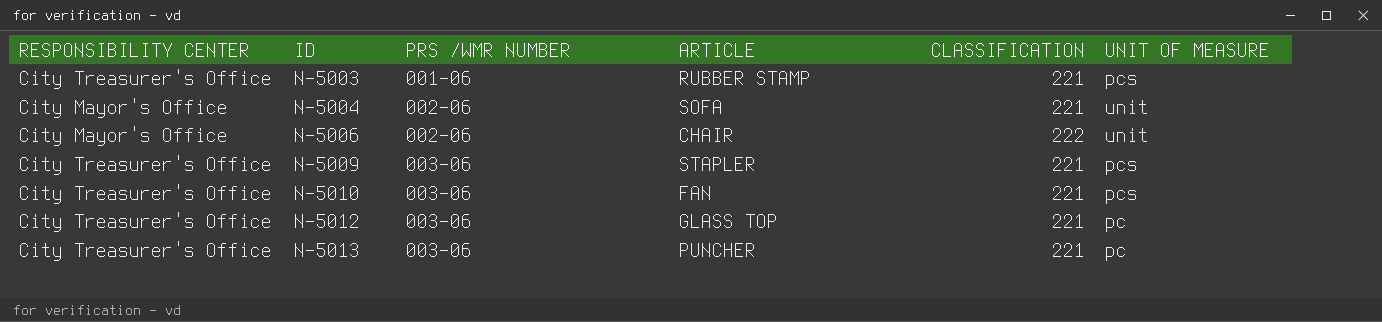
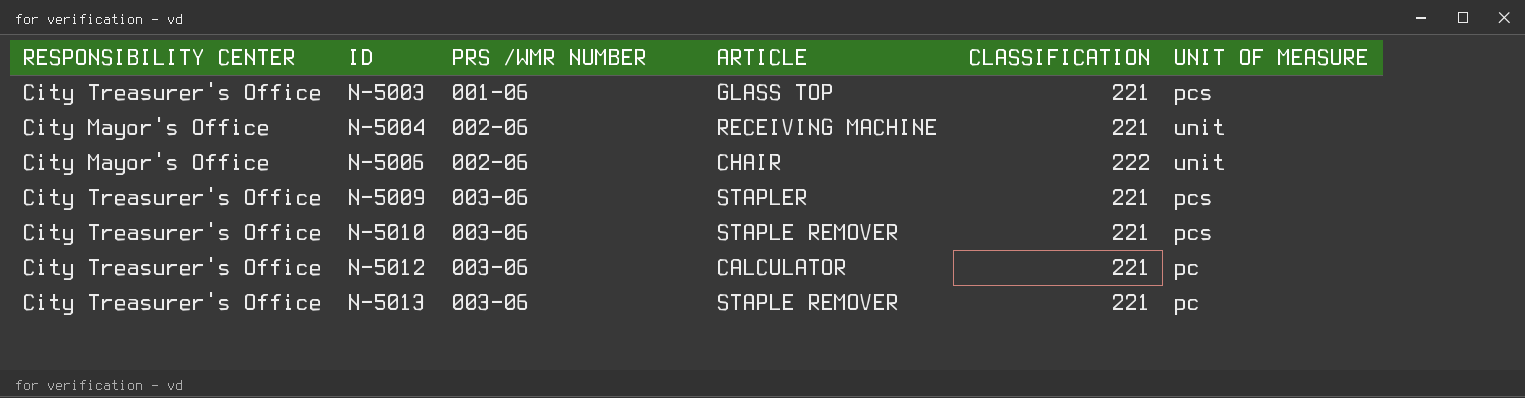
N-5003 | ARTICLE: RUBBER STAMP -> GLASS TOP
N-5004 | ARTICLE: SOFA -> RECEIVING MACHINE
N-5010 | ARTICLE: FAN -> STAPLE REMOVER
N-5012 | ARTICLE: GLASS TOP -> CALCULATOR
N-5013 | ARTICLE: PUNCHER -> STAPLE REMOVER

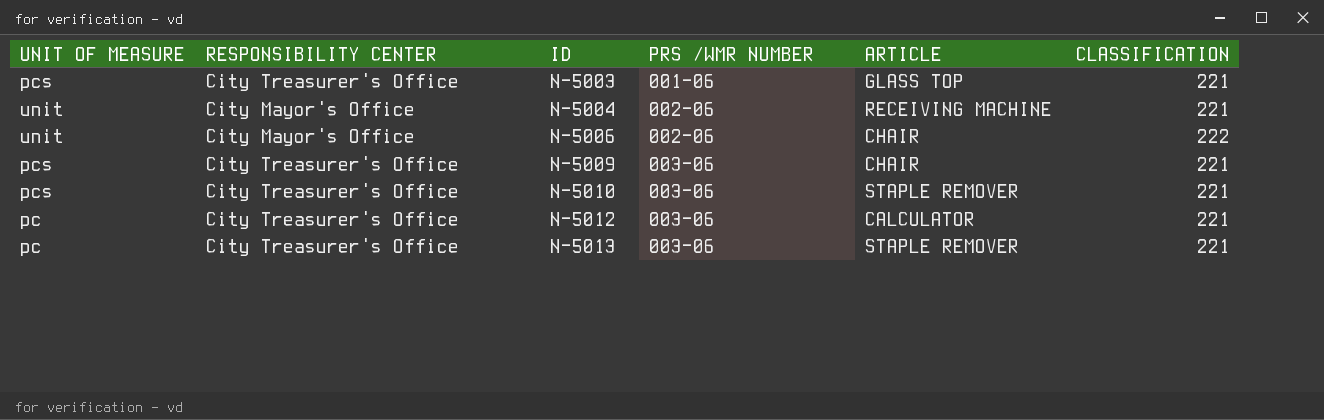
column UNIT OF MEASURE | position: 6 -> 1
N-5009 | ARTICLE: STAPLER -> CHAIR

